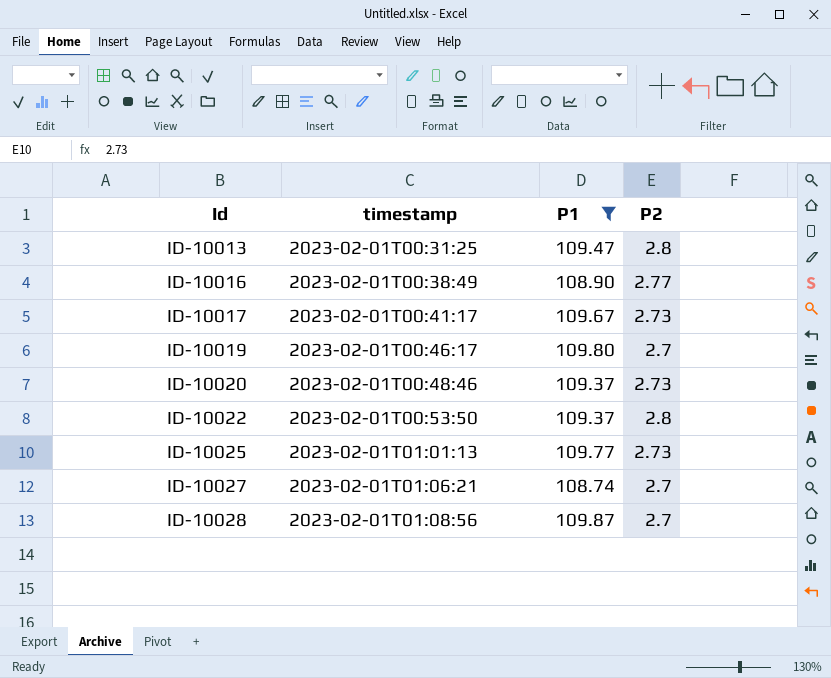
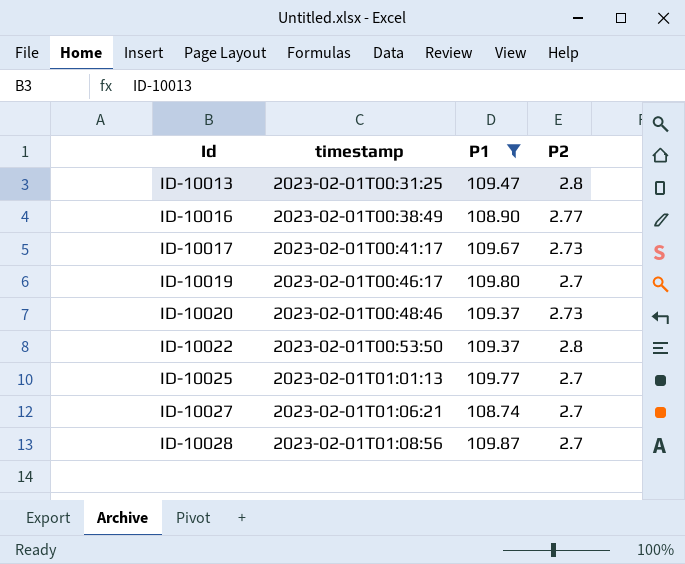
ID-10025 | P2: 2.73 -> 2.7

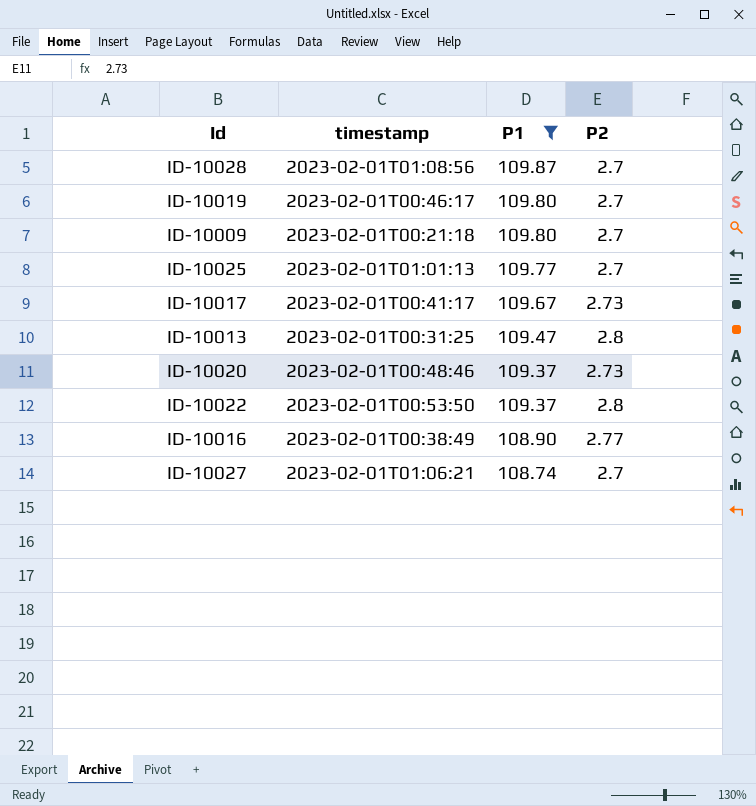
row order: Id ascending -> P1 descending
row ID-10009: none -> 2023-02-01T00:21:18 | 109.80 | 2.7

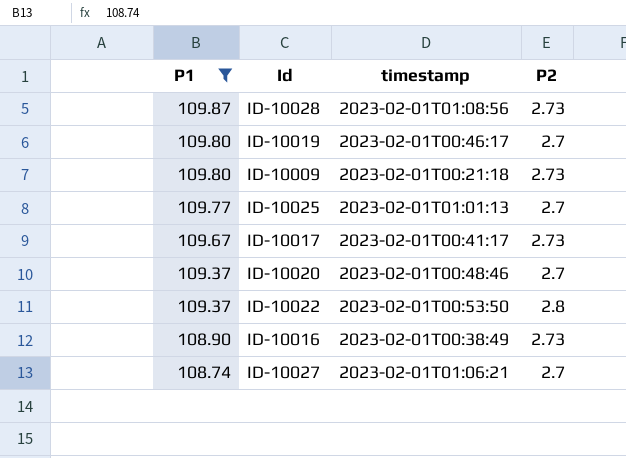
column P1 | position: 3 -> 1
row ID-10013: 2023-02-01T00:31:25 | 109.47 | 2.8 -> none
ID-10028 | P2: 2.7 -> 2.73
ID-10009 | P2: 2.7 -> 2.73
ID-10020 | P2: 2.73 -> 2.7
ID-10016 | P2: 2.77 -> 2.73

